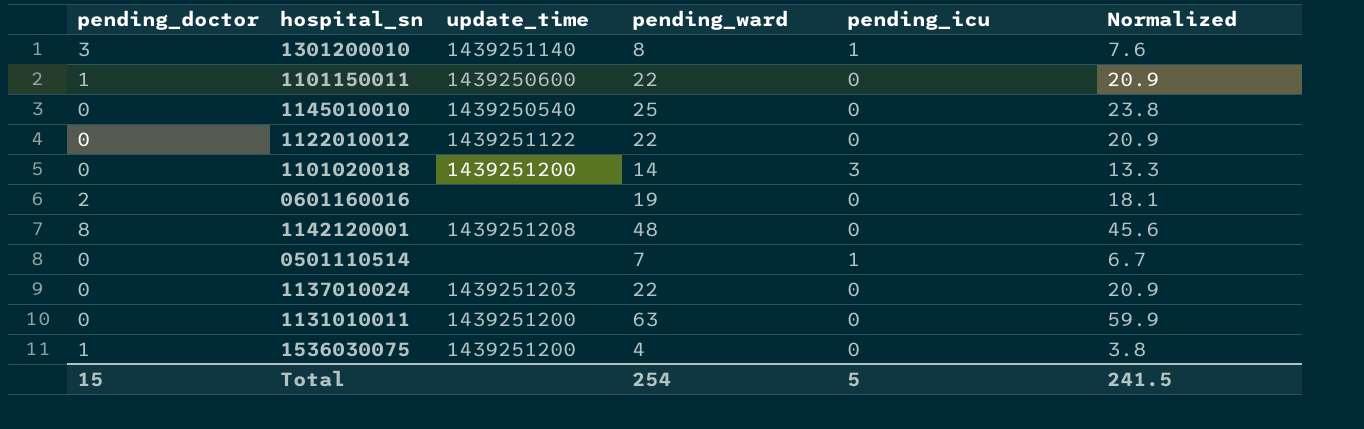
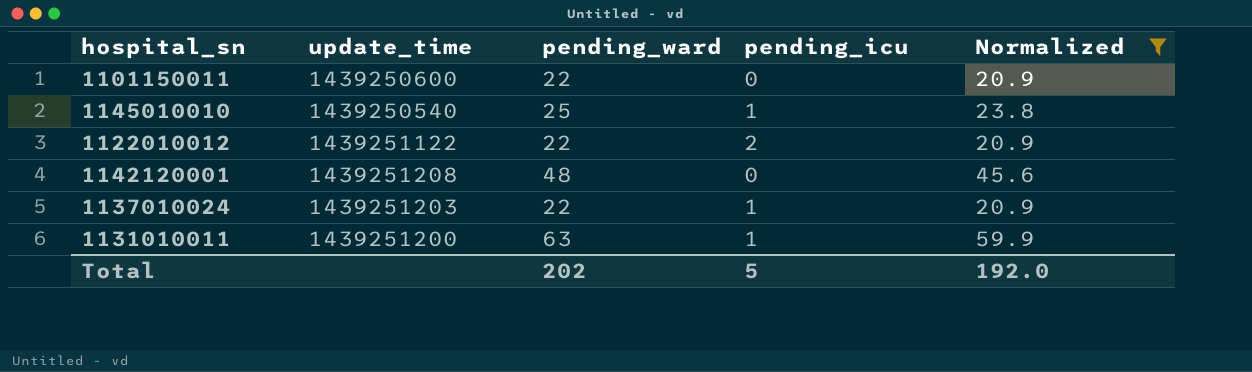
filter: none -> Normalized >= 20.9
column pending_doctor | position: 1 -> none
1145010010 | pending_icu: 0 -> 1
1122010012 | pending_icu: 0 -> 2
1137010024 | pending_icu: 0 -> 1
1131010011 | pending_icu: 0 -> 1
Total | pending_ward: 254 -> 202
Total | Normalized: 241.5 -> 192.0

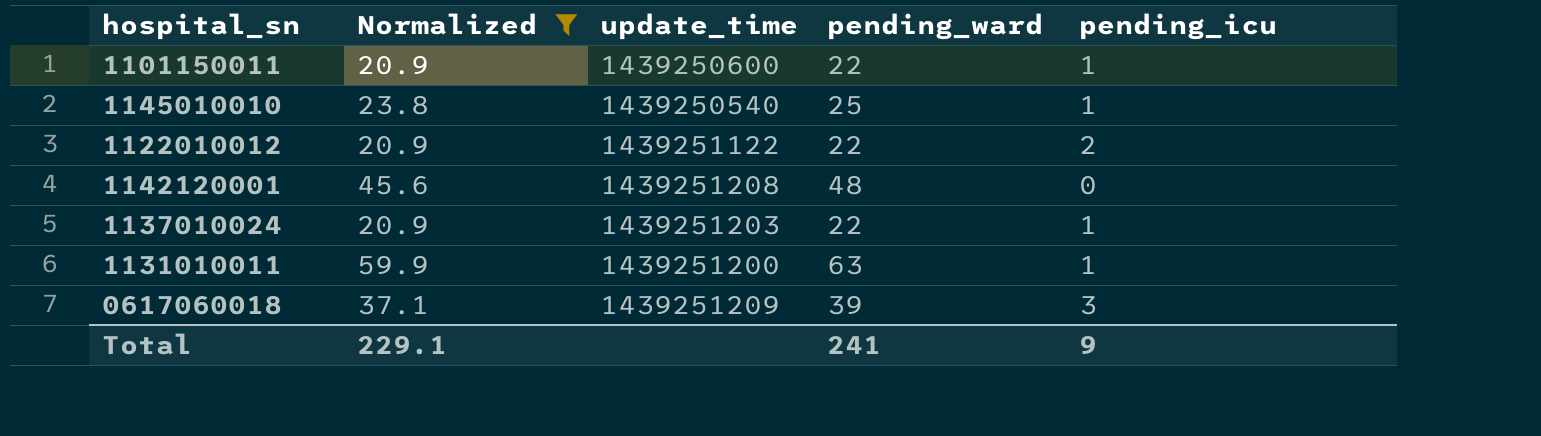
column Normalized | position: 5 -> 2
1101150011 | pending_icu: 0 -> 1
row 0617060018: none -> 37.1 | 1439251209 | 39 | 3
Total | Normalized: 192.0 -> 229.1
Total | pending_ward: 202 -> 241
Total | pending_icu: 5 -> 9

